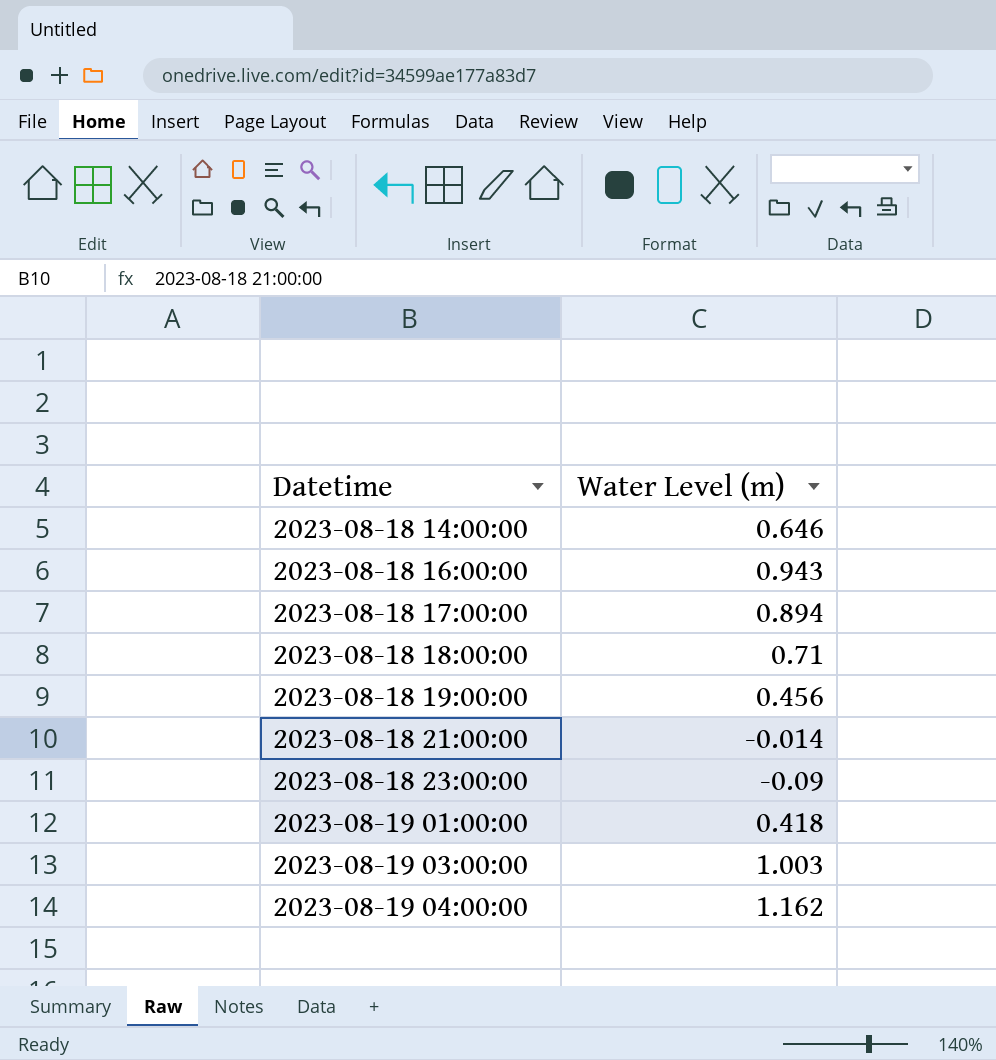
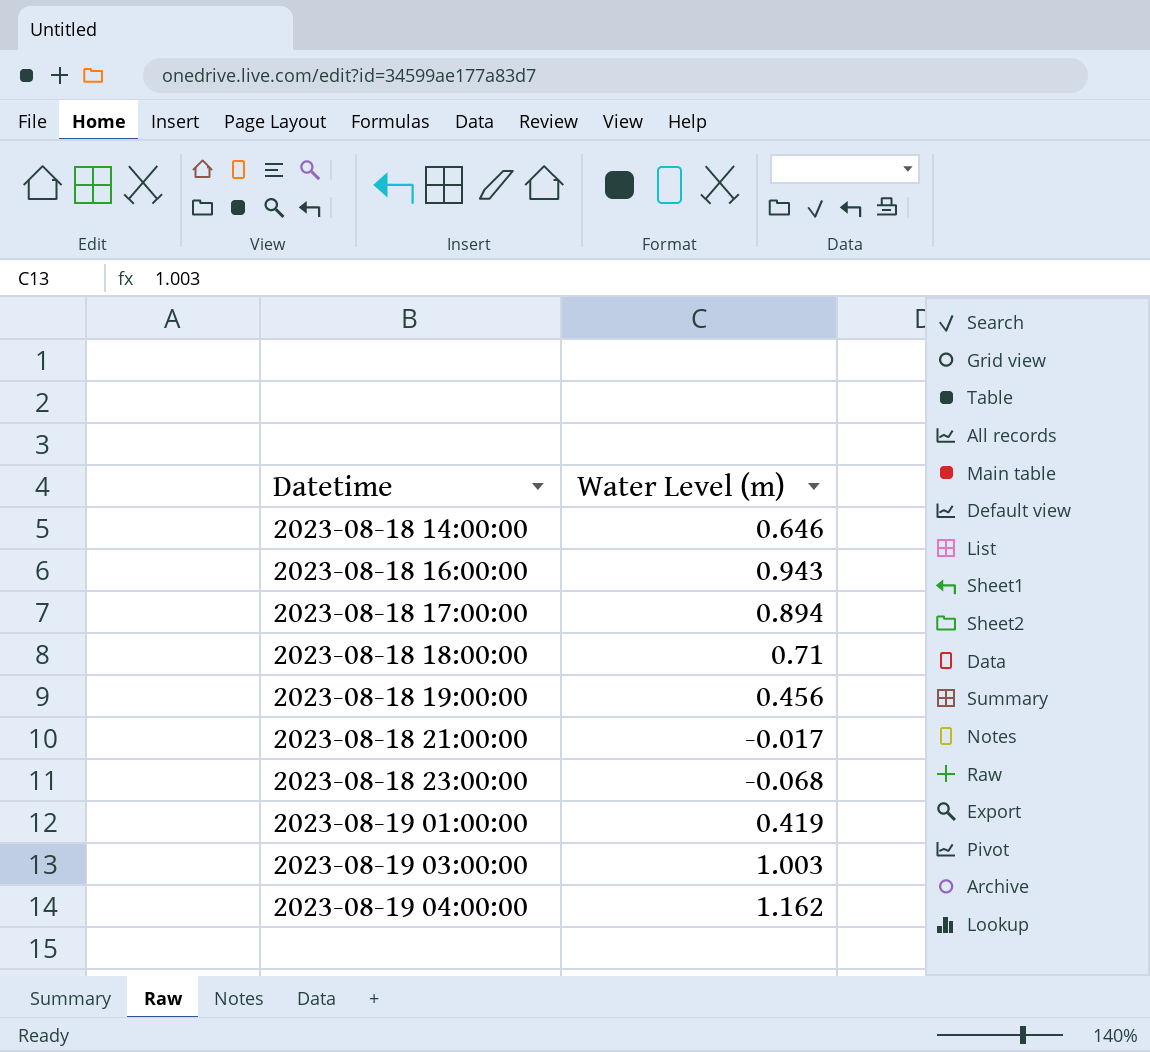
2023-08-18 21:00:00 | Water Level (m): -0.014 -> -0.017
2023-08-18 23:00:00 | Water Level (m): -0.09 -> -0.068
2023-08-19 01:00:00 | Water Level (m): 0.418 -> 0.419

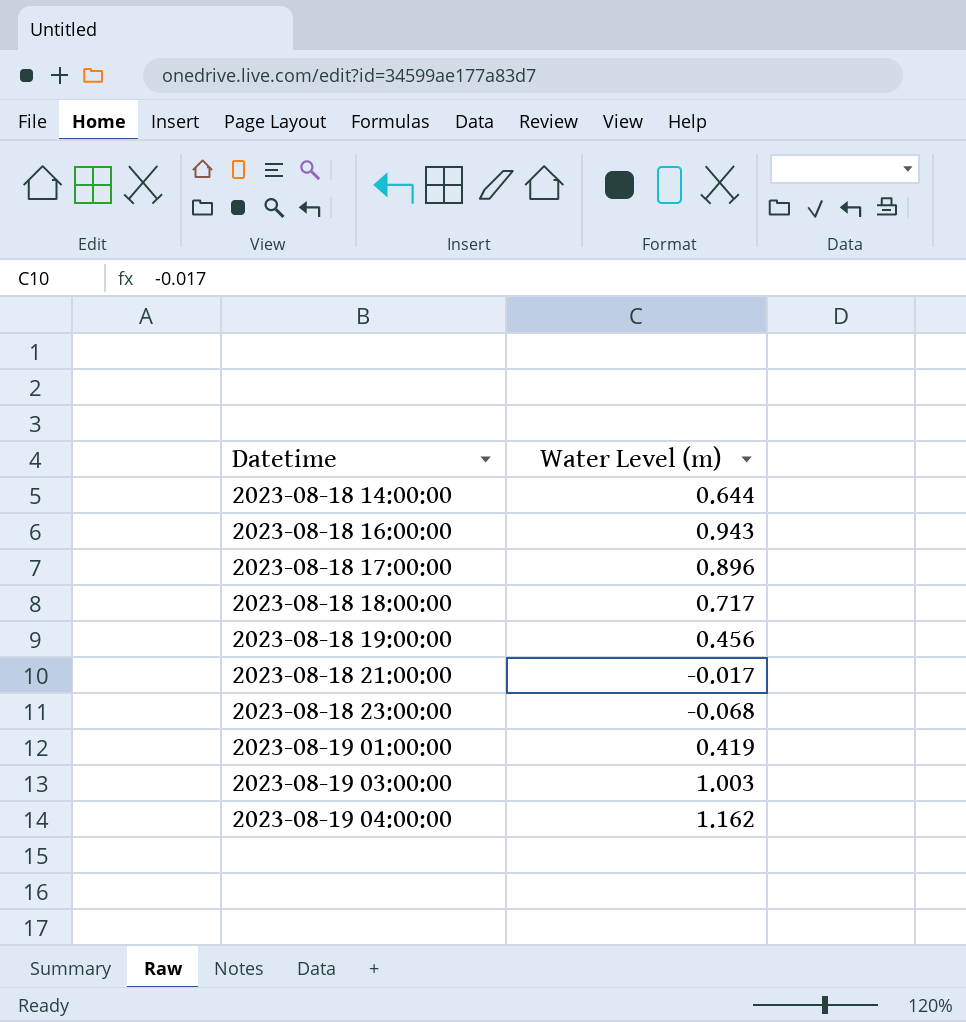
2023-08-18 14:00:00 | Water Level (m): 0.646 -> 0.644
2023-08-18 17:00:00 | Water Level (m): 0.894 -> 0.896
2023-08-18 18:00:00 | Water Level (m): 0.71 -> 0.717

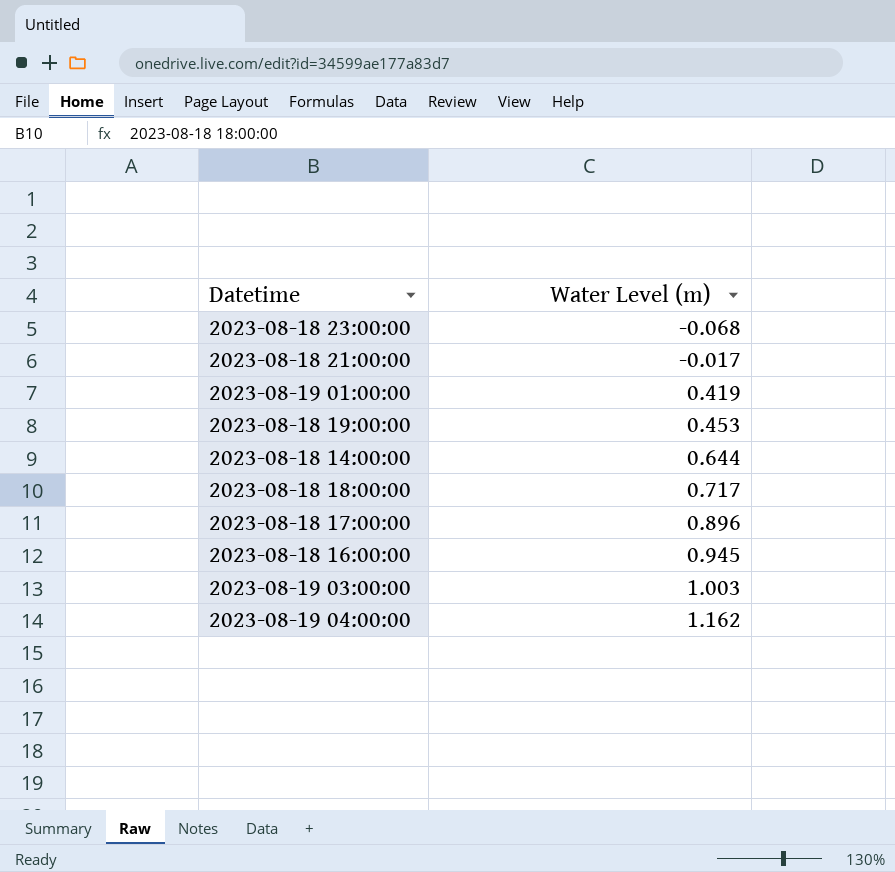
row order: Datetime ascending -> Water Level (m) ascending
2023-08-18 19:00:00 | Water Level (m): 0.456 -> 0.453
2023-08-18 16:00:00 | Water Level (m): 0.943 -> 0.945

